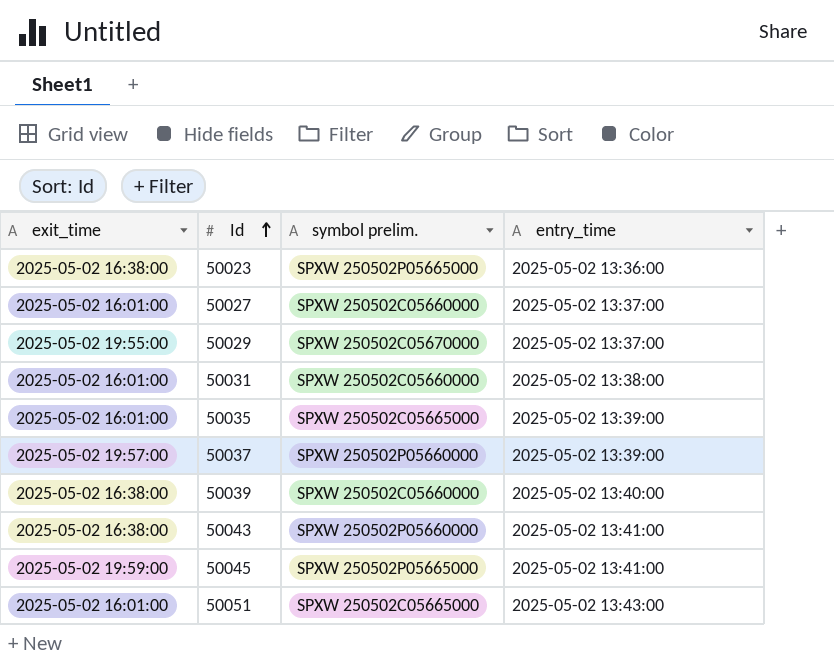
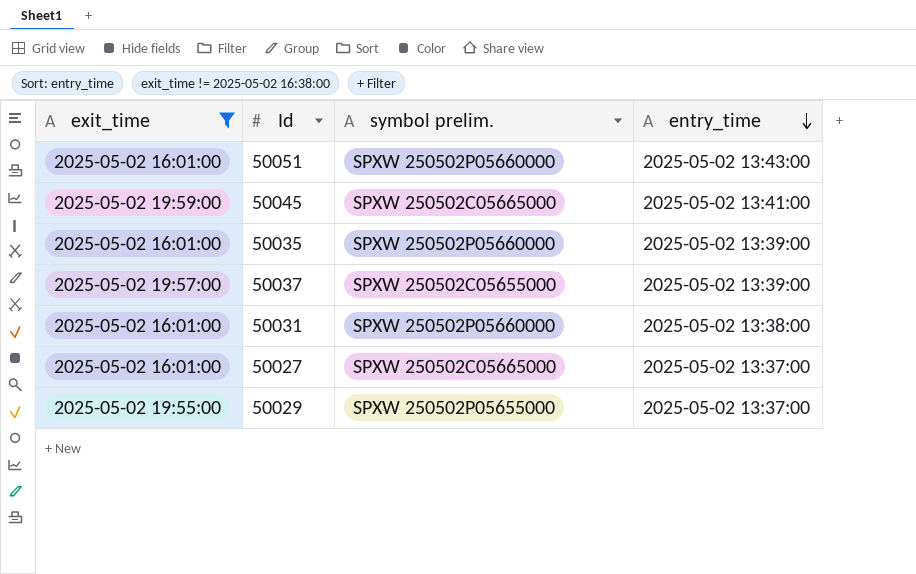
filter: none -> exit_time != 2025-05-02 16:38:00
row order: Id ascending -> entry_time descending
50051 | symbol prelim.: SPXW 250502C05665000 -> SPXW 250502P05660000
50045 | symbol prelim.: SPXW 250502P05665000 -> SPXW 250502C05665000
50035 | symbol prelim.: SPXW 250502C05665000 -> SPXW 250502P05660000
50037 | symbol prelim.: SPXW 250502P05660000 -> SPXW 250502C05655000
50031 | symbol prelim.: SPXW 250502C05660000 -> SPXW 250502P05660000
50027 | symbol prelim.: SPXW 250502C05660000 -> SPXW 250502C05665000
50029 | symbol prelim.: SPXW 250502C05670000 -> SPXW 250502P05655000

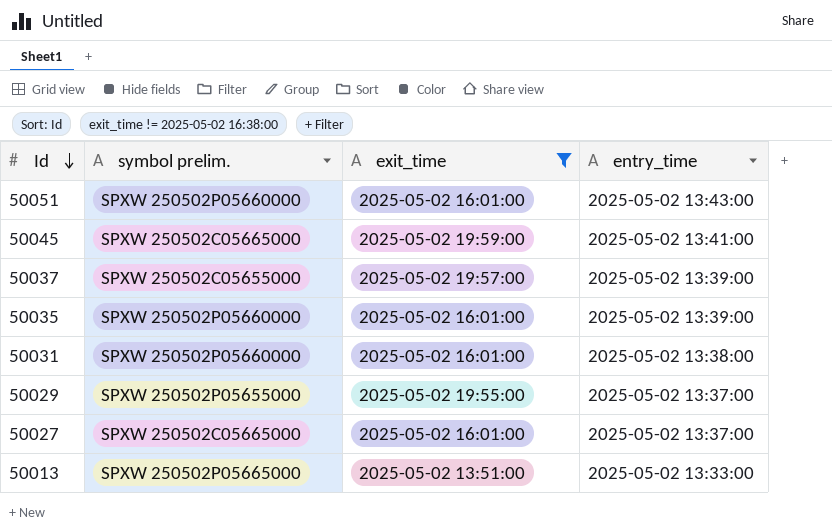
row order: entry_time descending -> Id descending
column exit_time | position: 1 -> 3
row 50013: none -> SPXW 250502P05665000 | 2025-05-02 13:51:00 | 2025-05-02 13:33:00

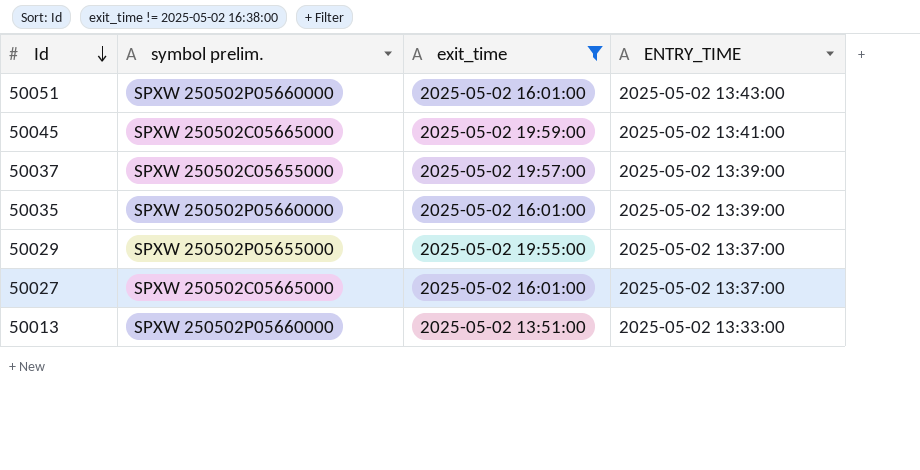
column name: entry_time -> ENTRY_TIME
row 50031: SPXW 250502P05660000 | 2025-05-02 16:01:00 | 2025-05-02 13:38:00 -> none
50013 | symbol prelim.: SPXW 250502P05665000 -> SPXW 250502P05660000

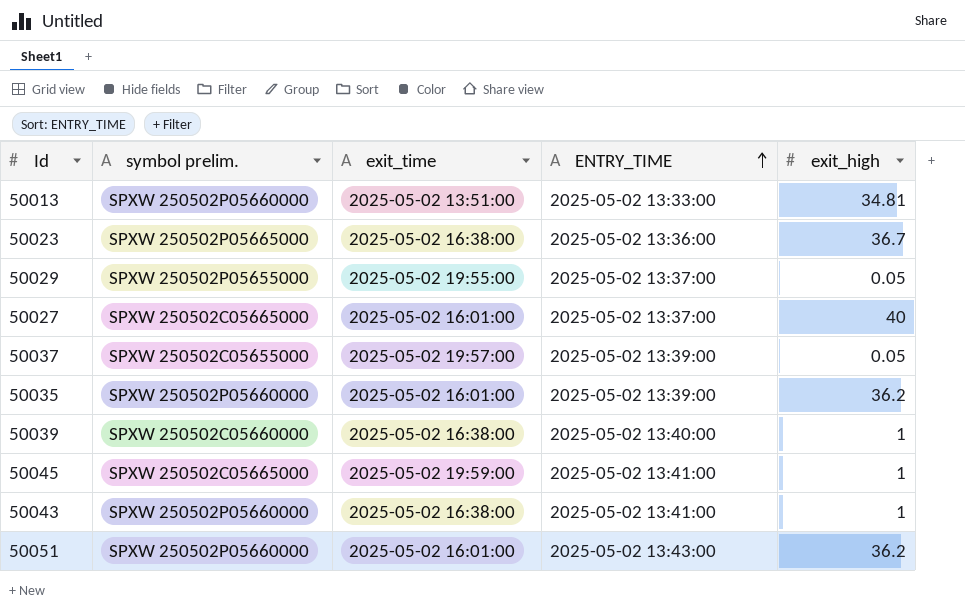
filter: exit_time != 2025-05-02 16:38:00 -> none
row order: Id descending -> ENTRY_TIME ascending
column exit_high | position: none -> 5

